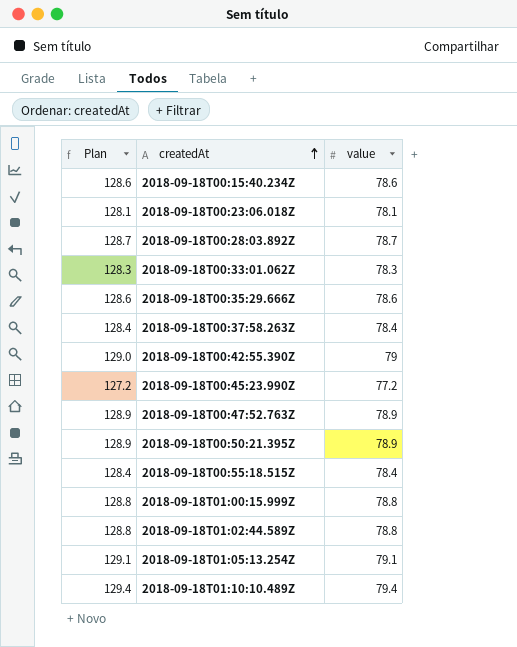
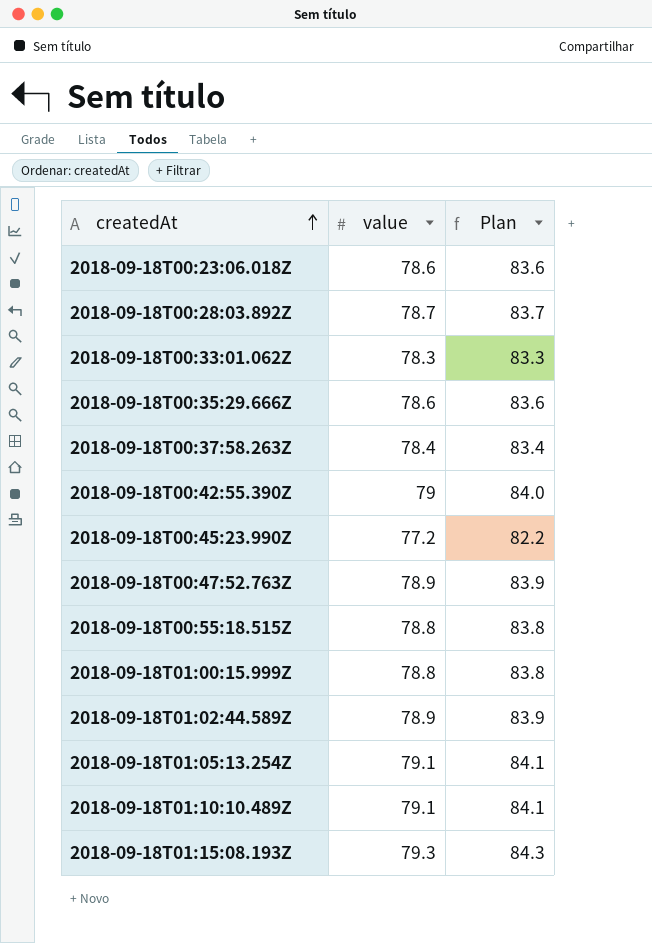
column Plan | formula: [value] + 50 -> [value] + 5
column Plan | position: 1 -> 3
row 2018-09-18T00:15:40.234Z: 128.6 | 78.6 -> none
row 2018-09-18T00:50:21.395Z: 128.9 | 78.9 -> none
2018-09-18T00:23:06.018Z | value: 78.1 -> 78.6
2018-09-18T00:55:18.515Z | value: 78.4 -> 78.8
2018-09-18T01:02:44.589Z | value: 78.8 -> 78.9
2018-09-18T01:10:10.489Z | value: 79.4 -> 79.1
row 2018-09-18T01:15:08.193Z: none -> 79.3 | 84.3

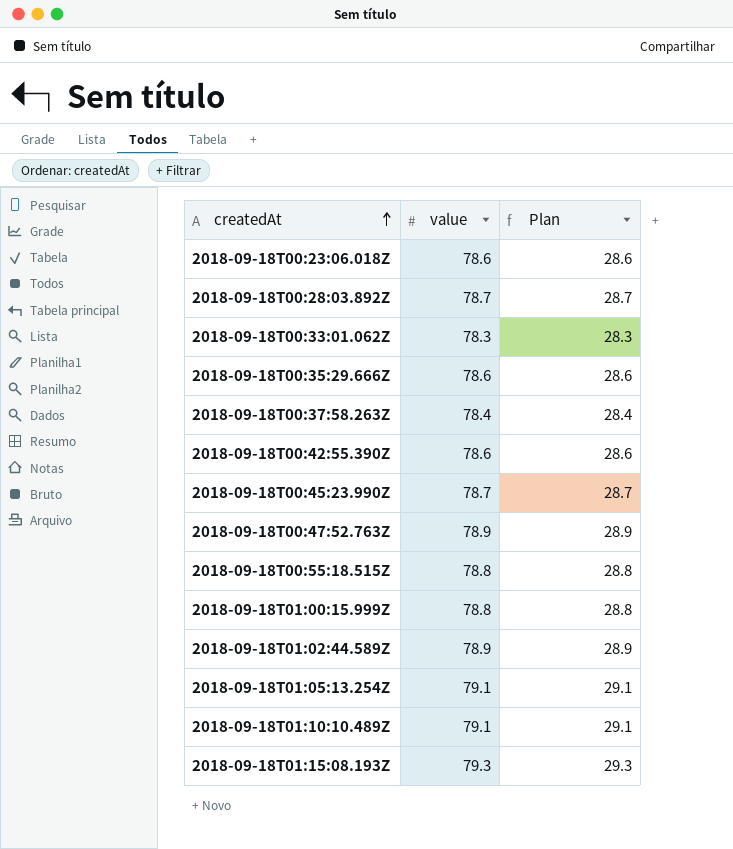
column Plan | formula: [value] + 5 -> [value] - 50
2018-09-18T00:42:55.390Z | value: 79 -> 78.6
2018-09-18T00:45:23.990Z | value: 77.2 -> 78.7

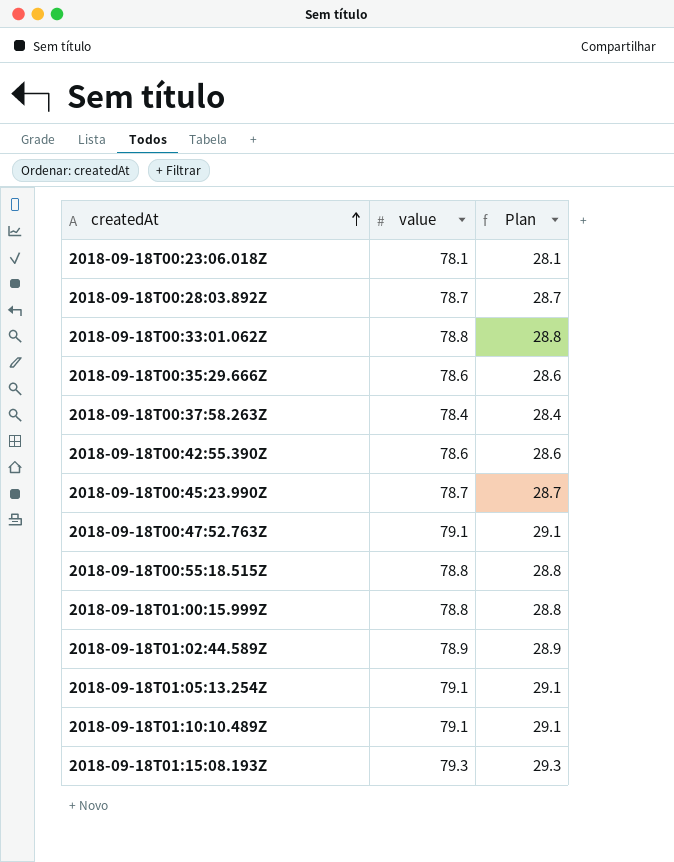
2018-09-18T00:23:06.018Z | value: 78.6 -> 78.1
2018-09-18T00:23:06.018Z | Plan: 28.6 -> 28.1
2018-09-18T00:33:01.062Z | value: 78.3 -> 78.8
2018-09-18T00:33:01.062Z | Plan: 28.3 -> 28.8
2018-09-18T00:47:52.763Z | value: 78.9 -> 79.1
2018-09-18T00:47:52.763Z | Plan: 28.9 -> 29.1

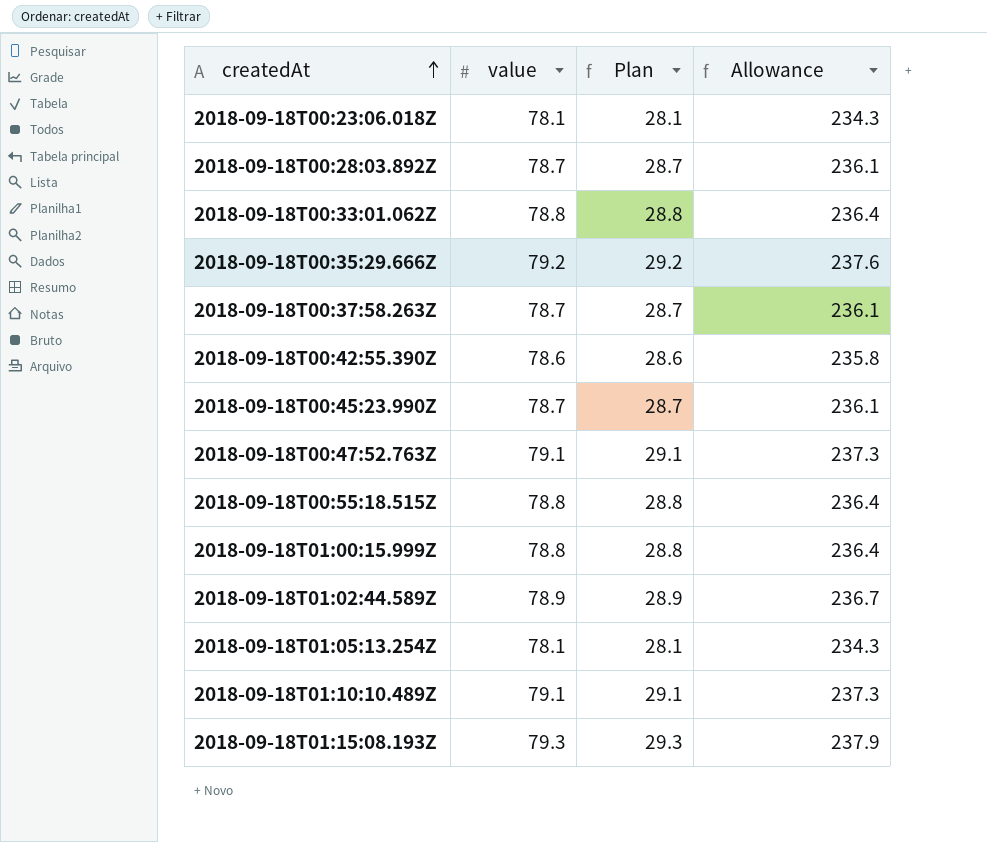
column Allowance | formula: none -> [value] * 3
2018-09-18T00:35:29.666Z | value: 78.6 -> 79.2
2018-09-18T00:35:29.666Z | Plan: 28.6 -> 29.2
2018-09-18T00:37:58.263Z | value: 78.4 -> 78.7
2018-09-18T00:37:58.263Z | Plan: 28.4 -> 28.7
2018-09-18T01:05:13.254Z | value: 79.1 -> 78.1
2018-09-18T01:05:13.254Z | Plan: 29.1 -> 28.1

